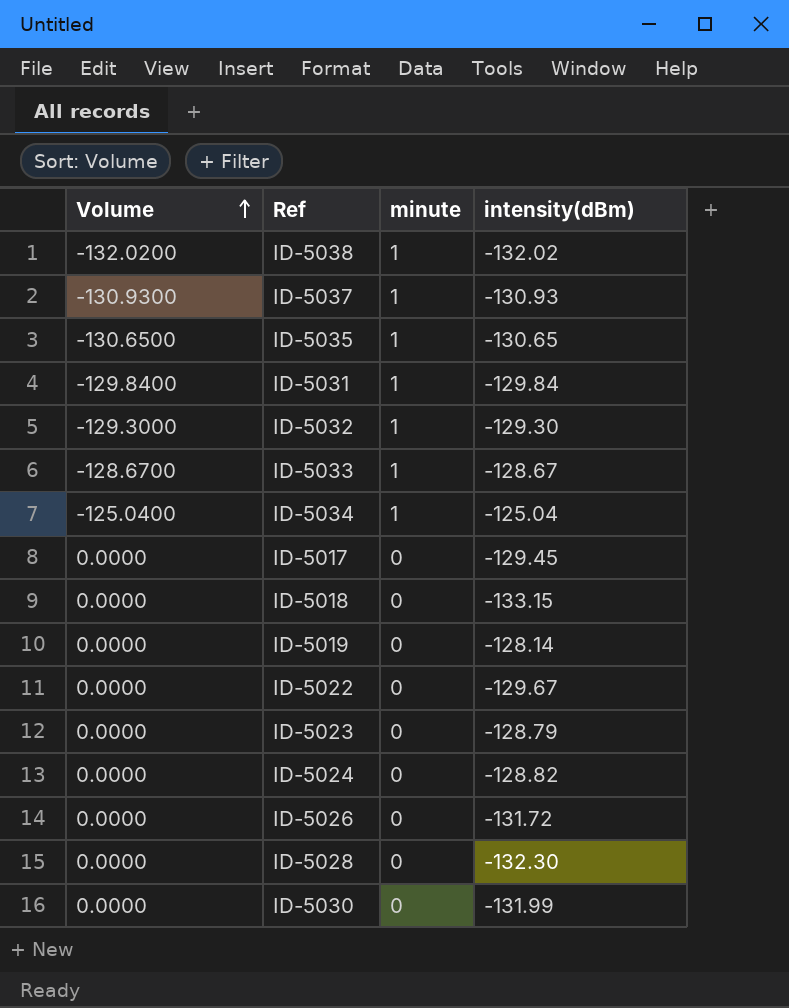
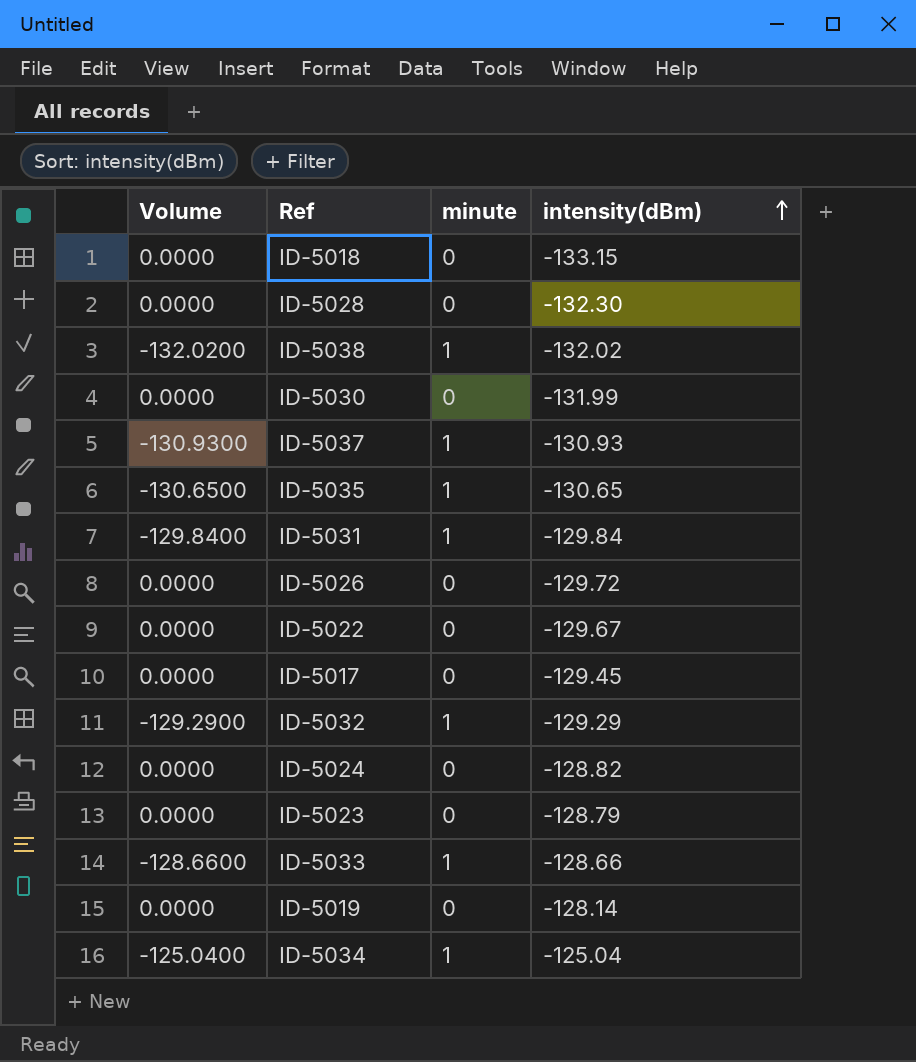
row order: Volume ascending -> intensity(dBm) ascending
ID-5026 | intensity(dBm): -131.72 -> -129.72
ID-5032 | Volume: -129.3000 -> -129.2900
ID-5032 | intensity(dBm): -129.30 -> -129.29
ID-5033 | Volume: -128.6700 -> -128.6600
ID-5033 | intensity(dBm): -128.67 -> -128.66

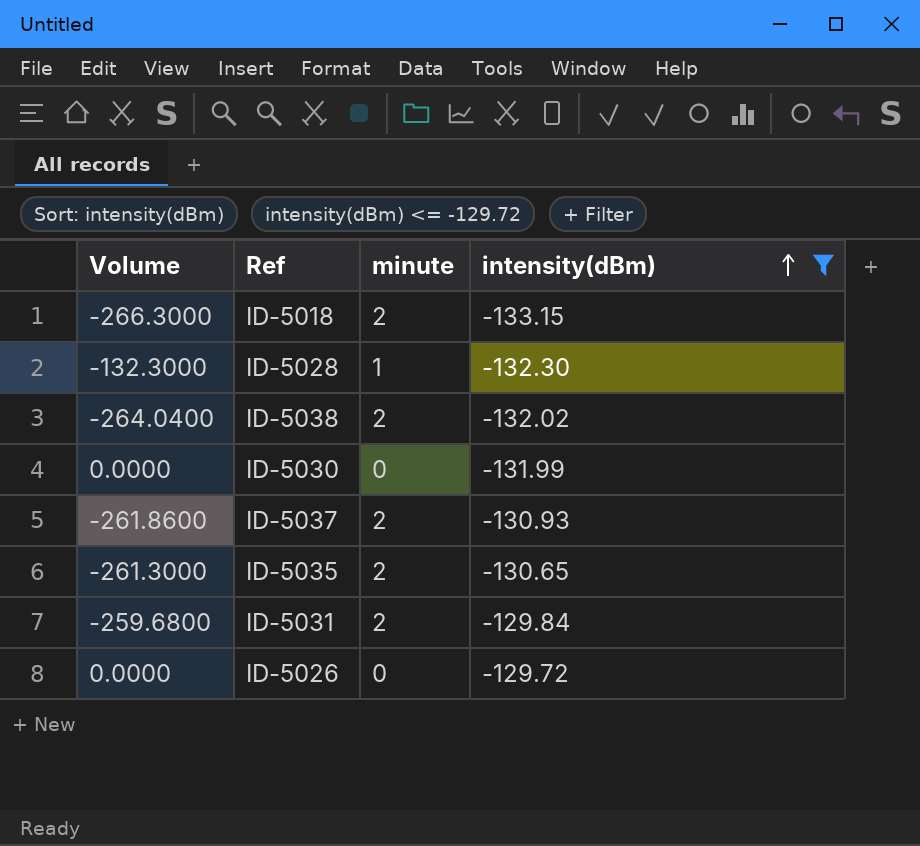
filter: none -> intensity(dBm) <= -129.72
ID-5018 | Volume: 0.0000 -> -266.3000
ID-5018 | minute: 0 -> 2
ID-5028 | Volume: 0.0000 -> -132.3000
ID-5028 | minute: 0 -> 1
ID-5038 | Volume: -132.0200 -> -264.0400
ID-5038 | minute: 1 -> 2
ID-5037 | Volume: -130.9300 -> -261.8600
ID-5037 | minute: 1 -> 2
ID-5035 | Volume: -130.6500 -> -261.3000
ID-5035 | minute: 1 -> 2
ID-5031 | Volume: -129.8400 -> -259.6800
ID-5031 | minute: 1 -> 2

